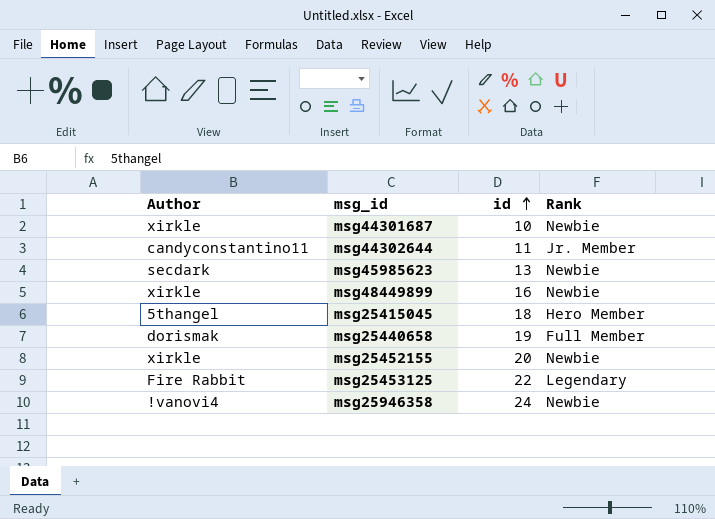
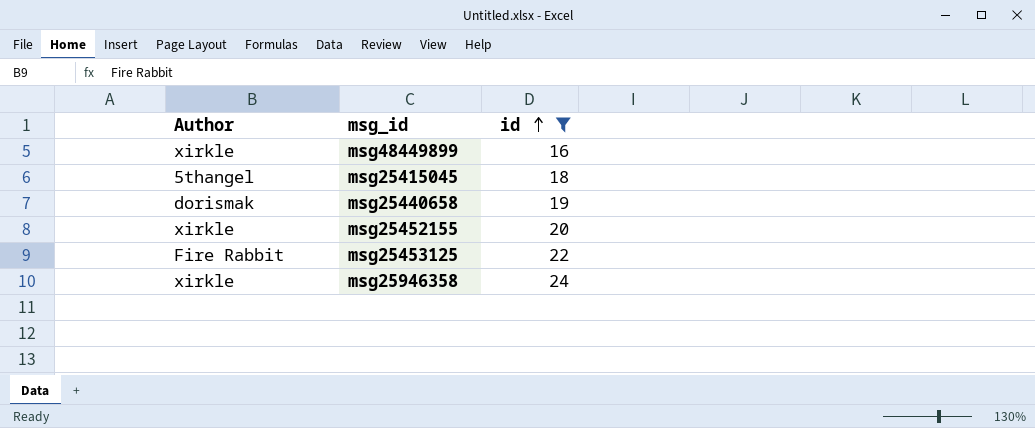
filter: none -> id >= 16
column Rank | position: 4 -> none
msg25946358 | Author: !vanovi4 -> xirkle

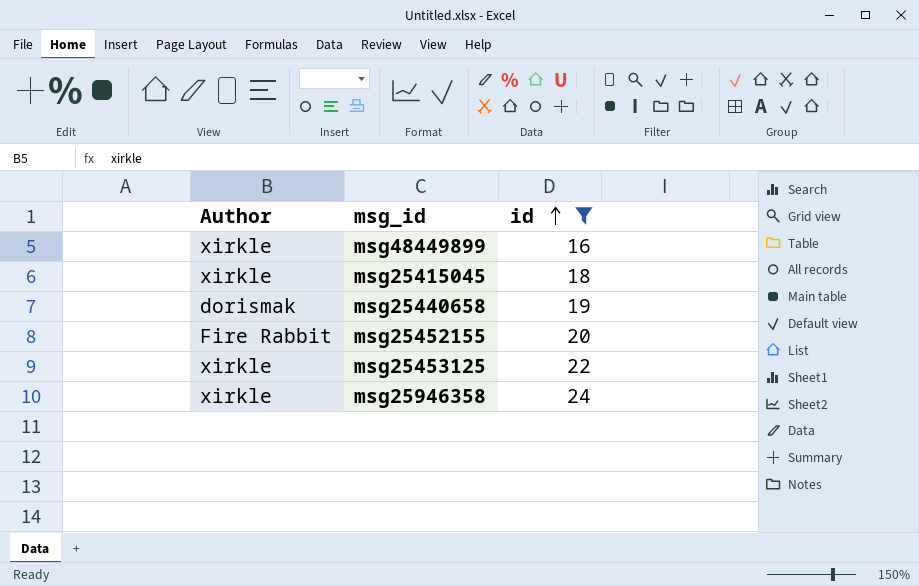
msg25415045 | Author: 5thangel -> xirkle
msg25452155 | Author: xirkle -> Fire Rabbit
msg25453125 | Author: Fire Rabbit -> xirkle

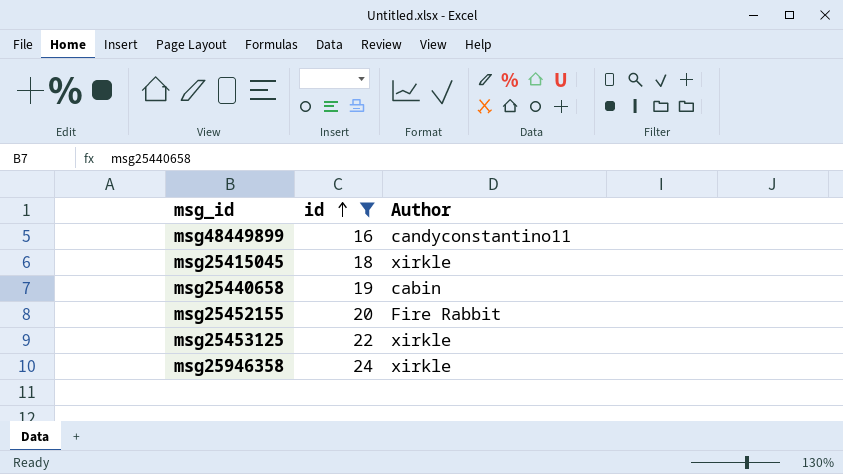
column Author | position: 1 -> 3
msg48449899 | Author: xirkle -> candyconstantino11
msg25440658 | Author: dorismak -> cabin

